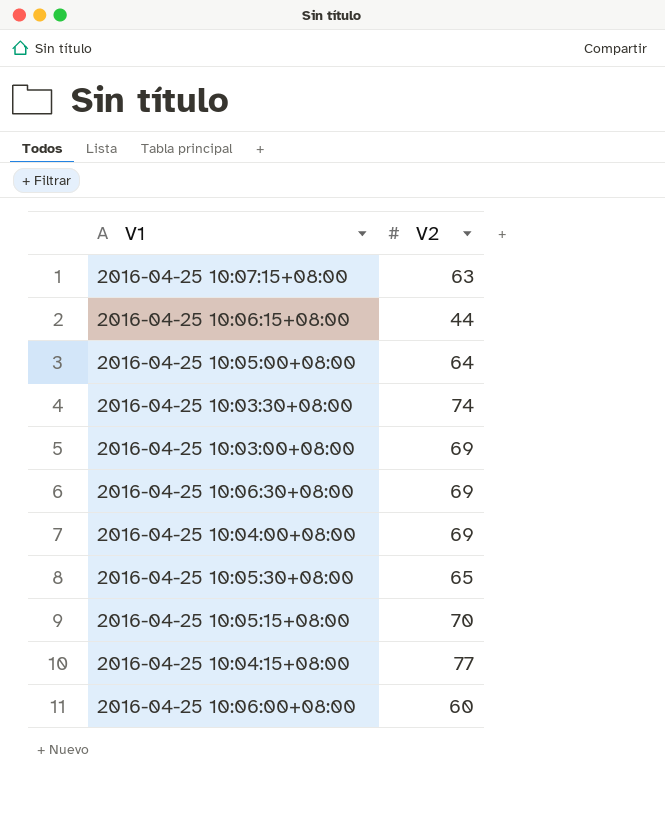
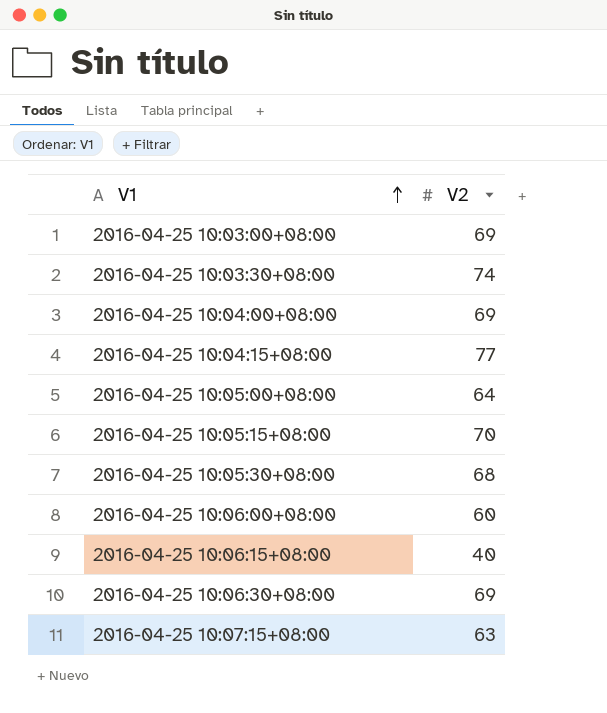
row order: none -> V1 ascending
2016-04-25 10:05:30+08:00 | V2: 65 -> 68
2016-04-25 10:06:15+08:00 | V2: 44 -> 40

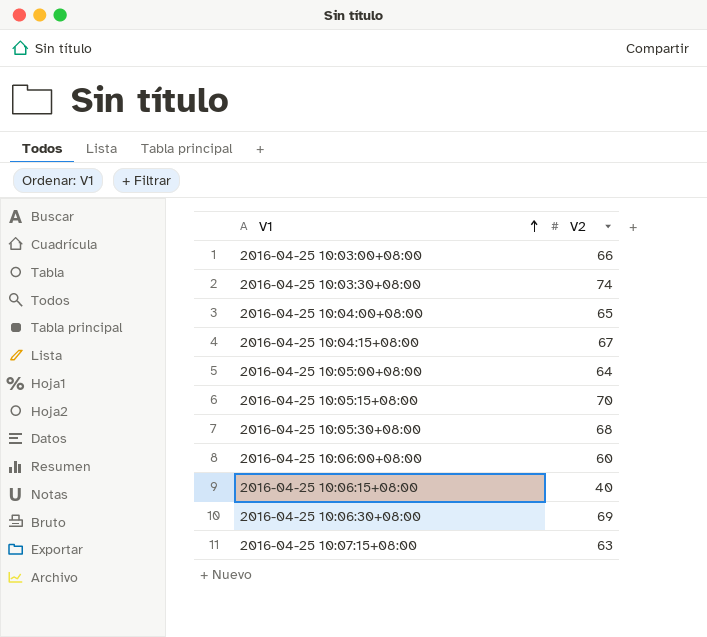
2016-04-25 10:03:00+08:00 | V2: 69 -> 66
2016-04-25 10:04:00+08:00 | V2: 69 -> 65
2016-04-25 10:04:15+08:00 | V2: 77 -> 67

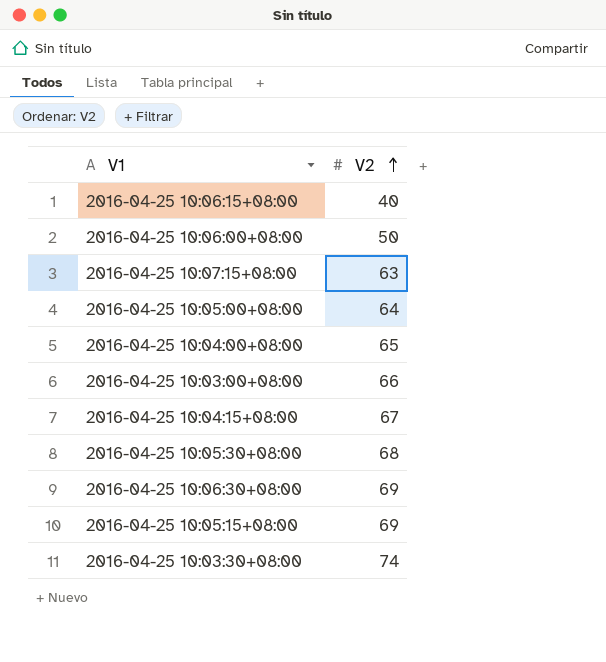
row order: V1 ascending -> V2 ascending
2016-04-25 10:06:00+08:00 | V2: 60 -> 50
2016-04-25 10:05:15+08:00 | V2: 70 -> 69

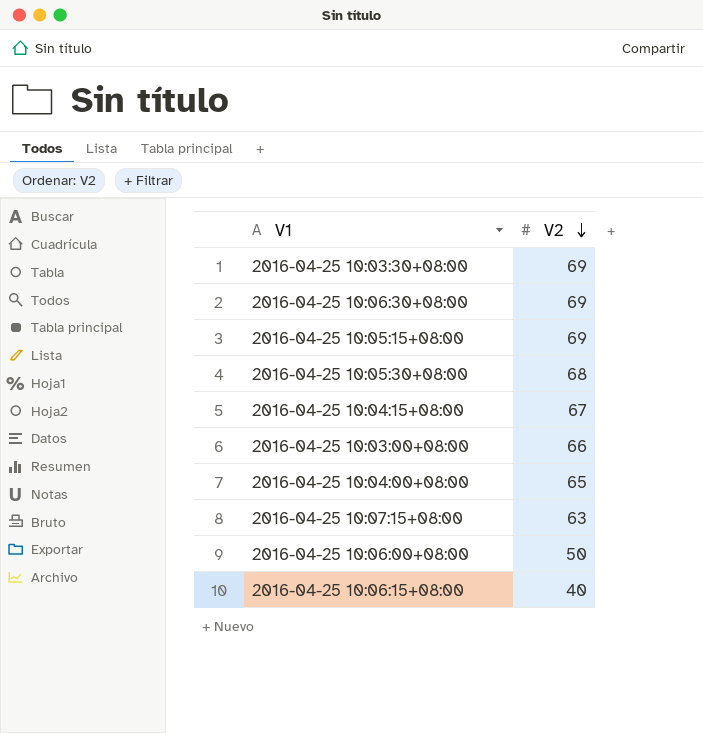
row order: V2 ascending -> V2 descending
row 2016-04-25 10:05:00+08:00: 64 -> none
2016-04-25 10:03:30+08:00 | V2: 74 -> 69

